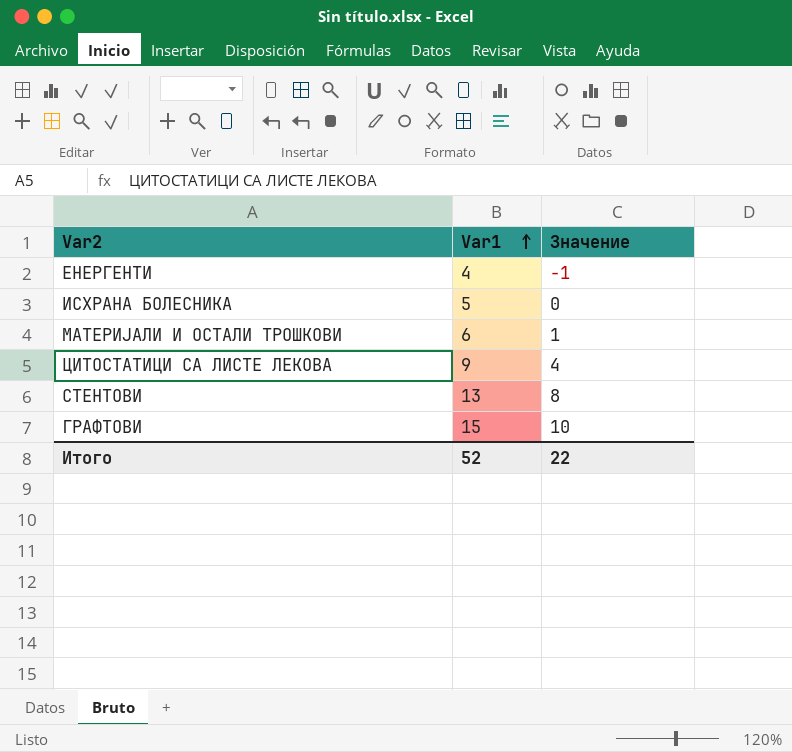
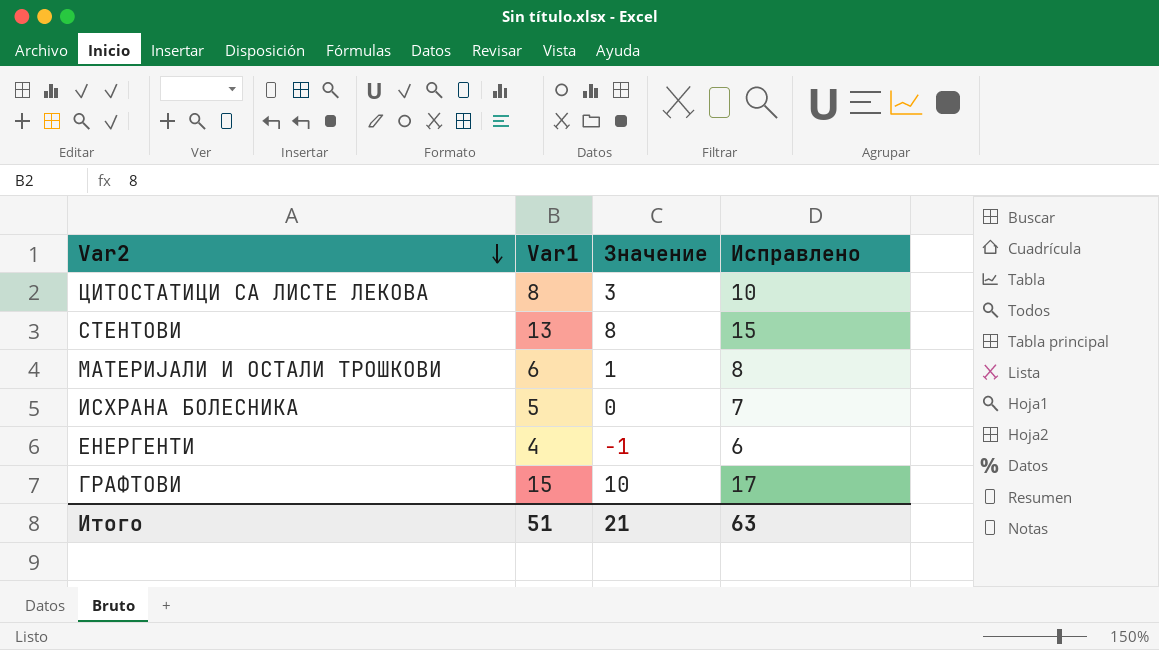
row order: Var1 ascending -> Var2 descending
column Исправлено | formula: none -> [Var1] + 2
ЦИТОСТАТИЦИ СА ЛИСТЕ ЛЕКОВА | Var1: 9 -> 8
ЦИТОСТАТИЦИ СА ЛИСТЕ ЛЕКОВА | Значение: 4 -> 3
Итого | Var1: 52 -> 51
Итого | Значение: 22 -> 21

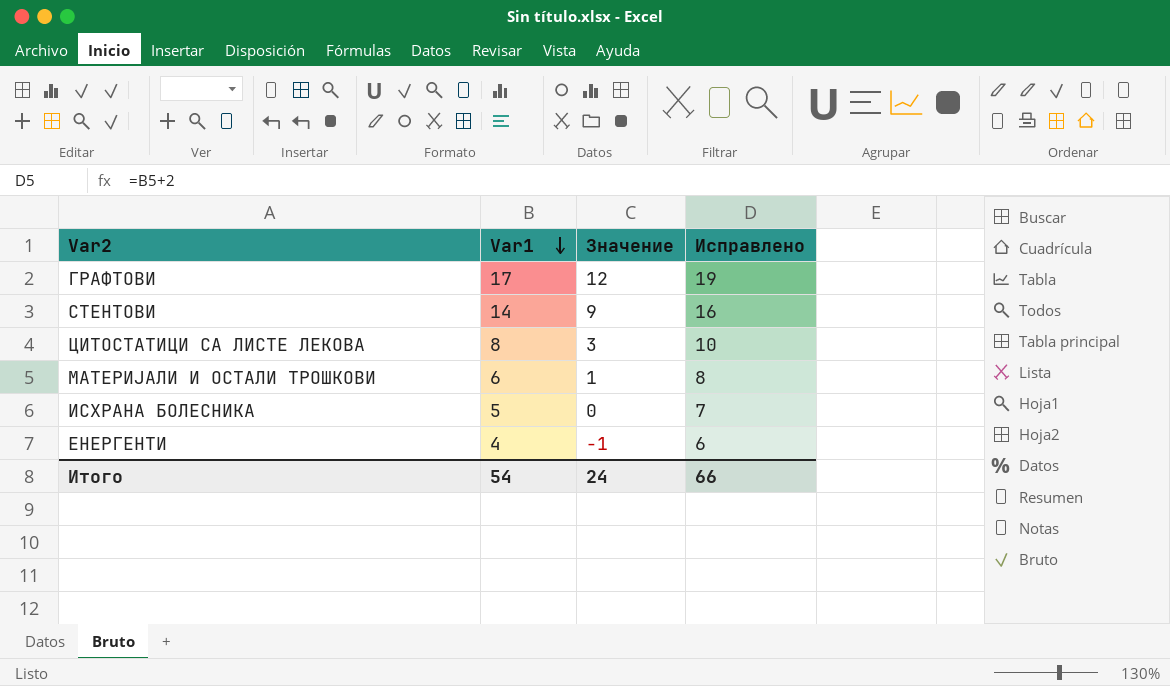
row order: Var2 descending -> Var1 descending
ГРАФТОВИ | Var1: 15 -> 17
ГРАФТОВИ | Значение: 10 -> 12
ГРАФТОВИ | Исправлено: 17 -> 19
СТЕНТОВИ | Var1: 13 -> 14
СТЕНТОВИ | Значение: 8 -> 9
СТЕНТОВИ | Исправлено: 15 -> 16
Итого | Var1: 51 -> 54
Итого | Значение: 21 -> 24
Итого | Исправлено: 63 -> 66

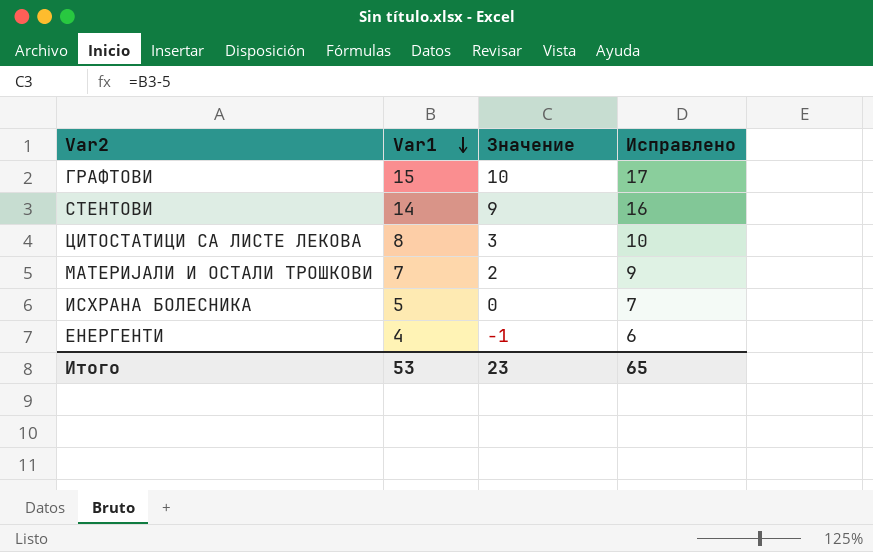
ГРАФТОВИ | Var1: 17 -> 15
ГРАФТОВИ | Значение: 12 -> 10
ГРАФТОВИ | Исправлено: 19 -> 17
МАТЕРИЈАЛИ И ОСТАЛИ ТРОШКОВИ | Var1: 6 -> 7
МАТЕРИЈАЛИ И ОСТАЛИ ТРОШКОВИ | Значение: 1 -> 2
МАТЕРИЈАЛИ И ОСТАЛИ ТРОШКОВИ | Исправлено: 8 -> 9
Итого | Var1: 54 -> 53
Итого | Значение: 24 -> 23
Итого | Исправлено: 66 -> 65

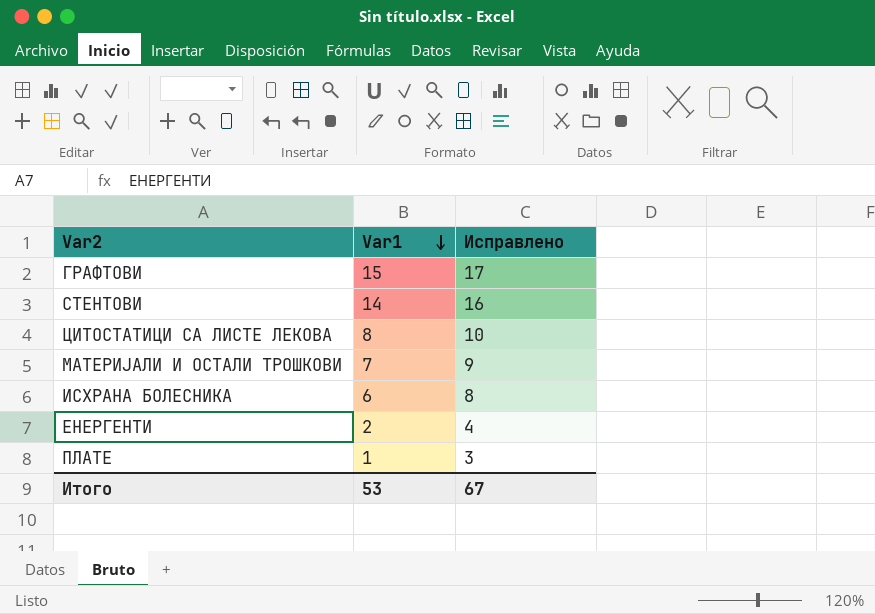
column Значение | formula: [Var1] - 5 -> none
ИСХРАНА БОЛЕСНИКА | Var1: 5 -> 6
ИСХРАНА БОЛЕСНИКА | Исправлено: 7 -> 8
ЕНЕРГЕНТИ | Var1: 4 -> 2
ЕНЕРГЕНТИ | Исправлено: 6 -> 4
row ПЛАТЕ: none -> 1 | 3
Итого | Исправлено: 65 -> 67

